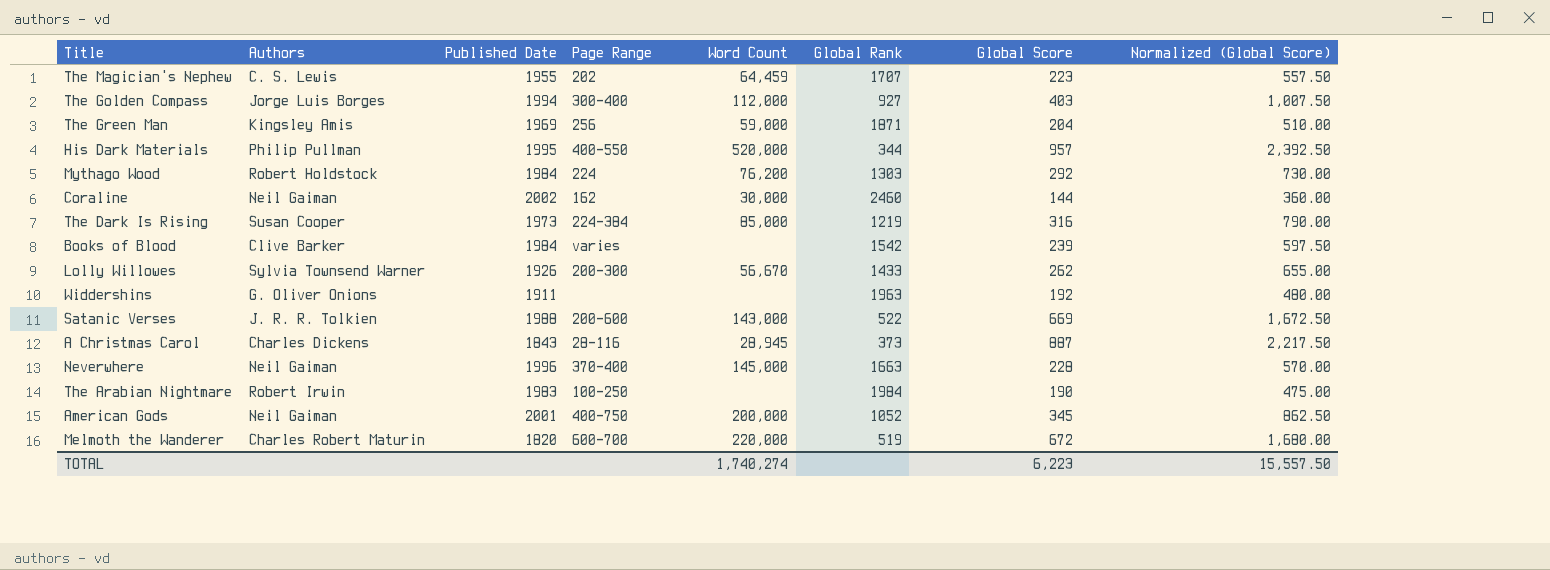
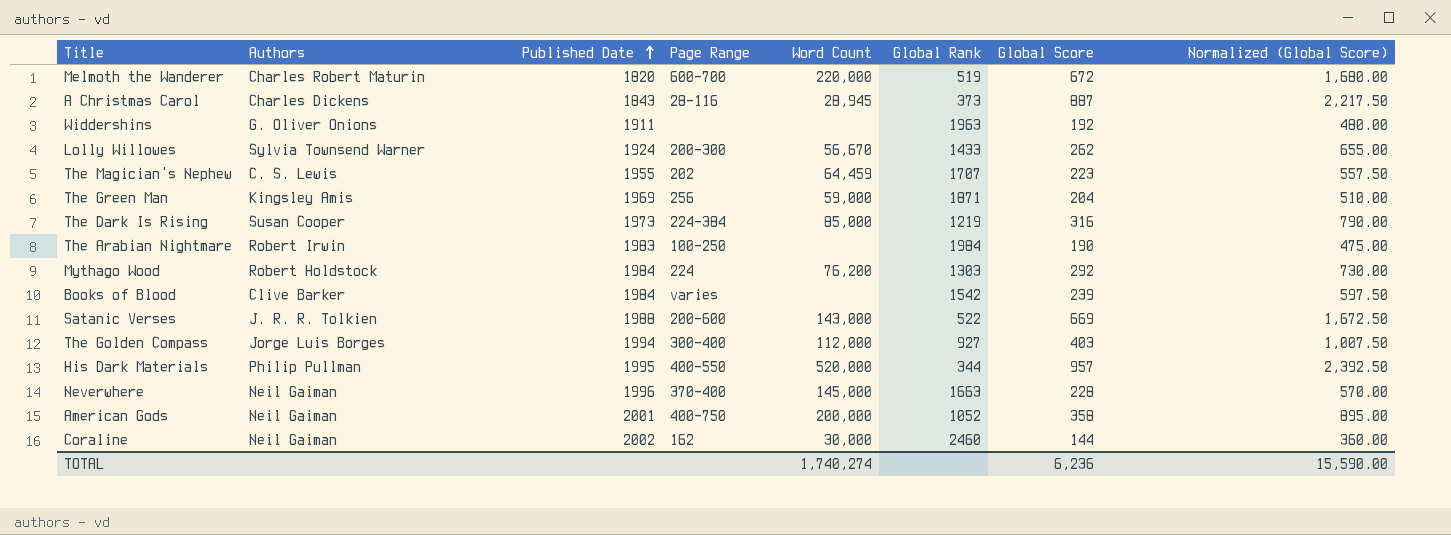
row order: none -> Published Date ascending
Lolly Willowes | Published Date: 1926 -> 1924
American Gods | Global Score: 345 -> 358
American Gods | Normalized (Global Score): 862.50 -> 895.00
TOTAL | Global Score: 6,223 -> 6,236
TOTAL | Normalized (Global Score): 15,557.50 -> 15,590.00

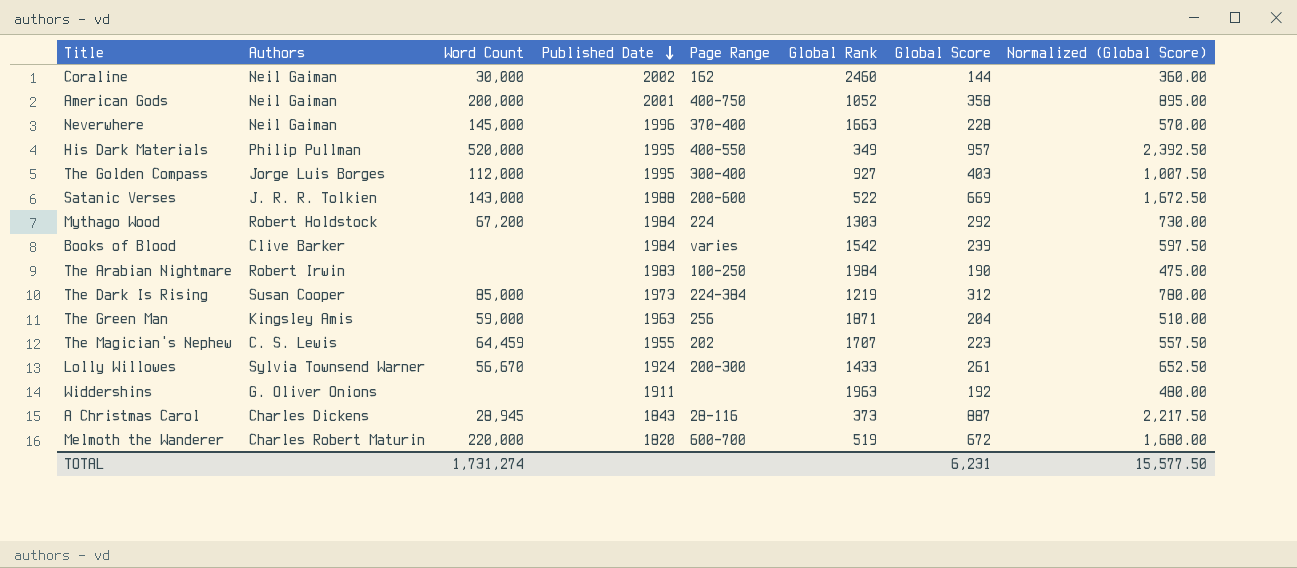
row order: Published Date ascending -> Published Date descending
column Word Count | position: 5 -> 3
His Dark Materials | Global Rank: 344 -> 349
The Golden Compass | Published Date: 1994 -> 1995
Mythago Wood | Word Count: 76,200 -> 67,200
The Dark Is Rising | Global Score: 316 -> 312
The Dark Is Rising | Normalized (Global Score): 790.00 -> 780.00
The Green Man | Published Date: 1969 -> 1963
Lolly Willowes | Global Score: 262 -> 261
Lolly Willowes | Normalized (Global Score): 655.00 -> 652.50
TOTAL | Word Count: 1,740,274 -> 1,731,274
TOTAL | Global Score: 6,236 -> 6,231
TOTAL | Normalized (Global Score): 15,590.00 -> 15,577.50

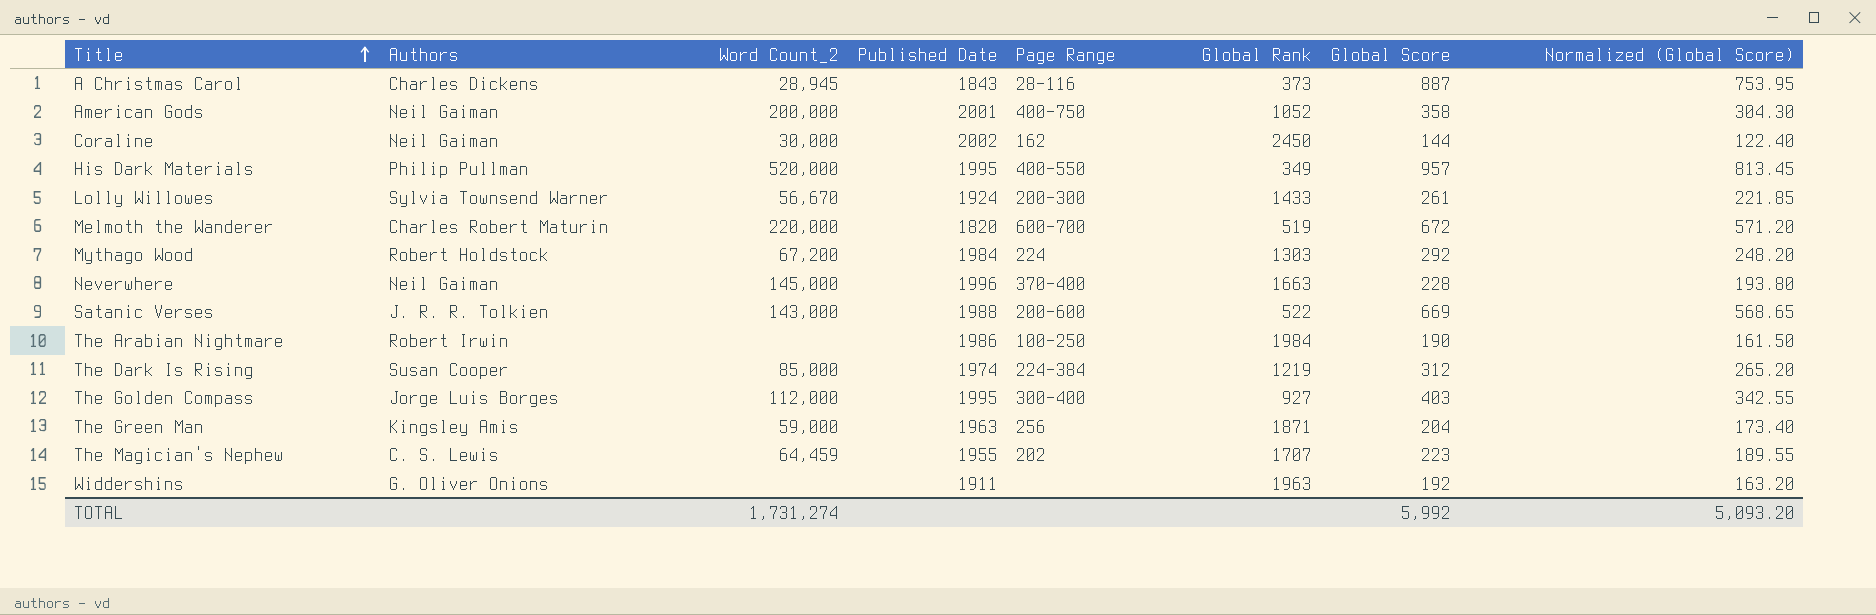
row order: Published Date descending -> Title ascending
column name: Word Count -> Word Count_2
column Normalized (Global Score) | formula: [Global Score] * 2.5 -> [Global Score] * 0.85
row Books of Blood: Clive Barker | none | 1984 | varies | 1542 | 239 | 597.50 -> none
Coraline | Global Rank: 2460 -> 2450
The Arabian Nightmare | Published Date: 1983 -> 1986
The Dark Is Rising | Published Date: 1973 -> 1974
TOTAL | Global Score: 6,231 -> 5,992
TOTAL | Normalized (Global Score): 15,577.50 -> 5,093.20

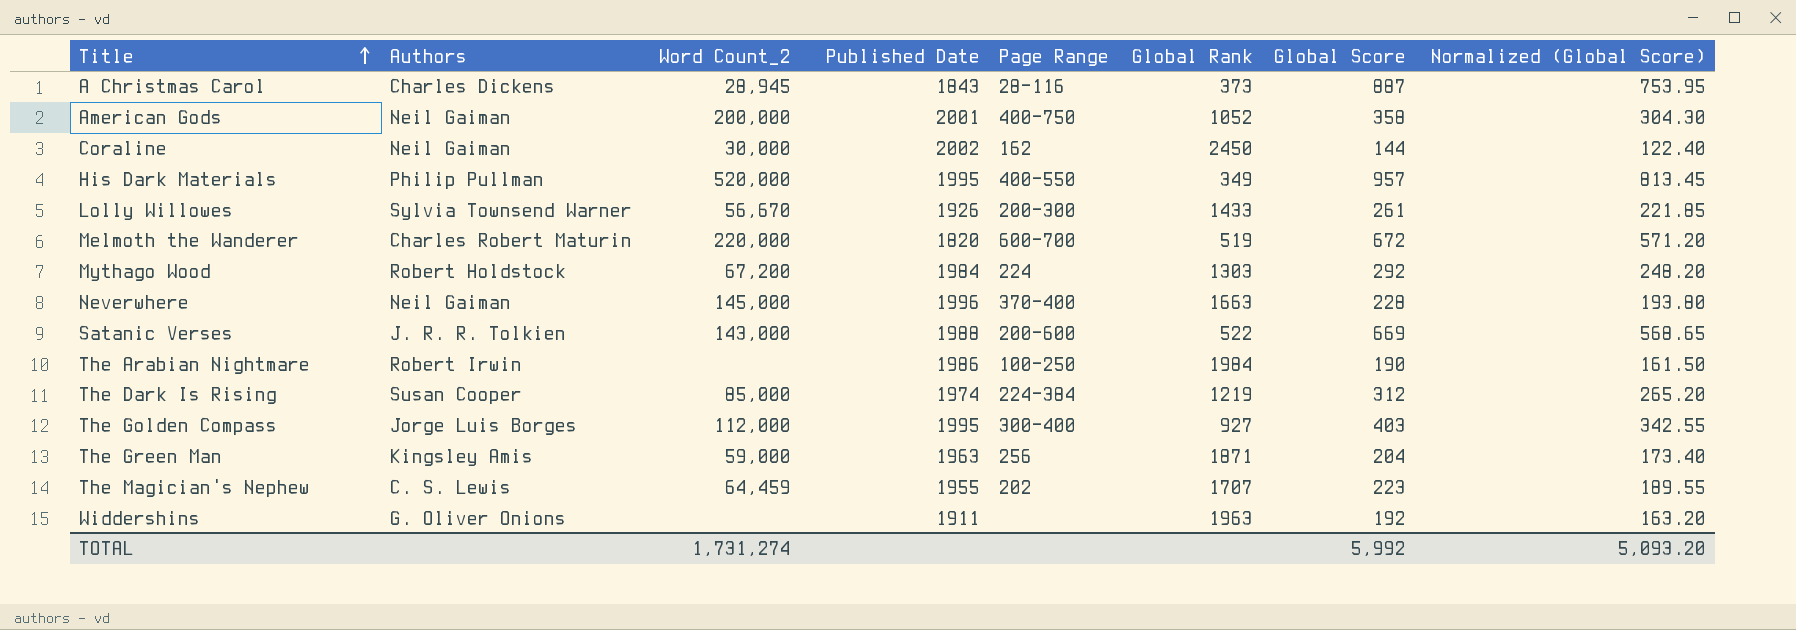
Lolly Willowes | Published Date: 1924 -> 1926

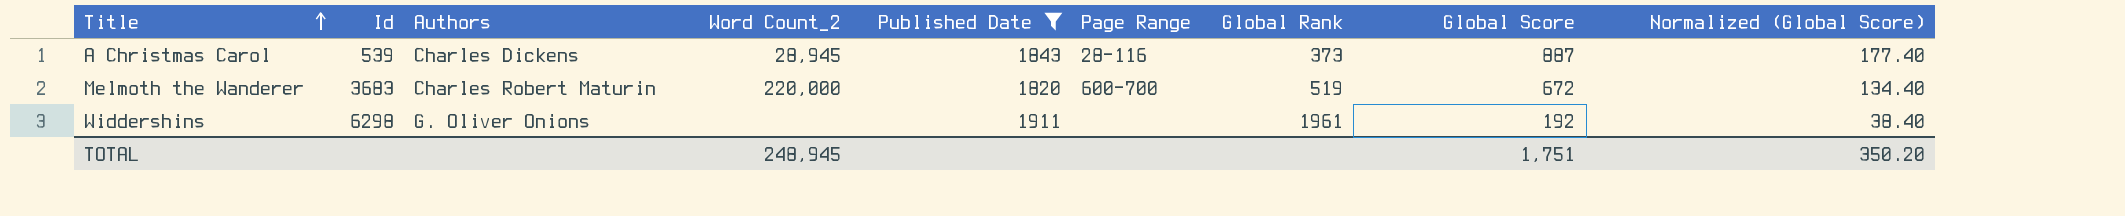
filter: none -> Published Date <= 1911
column Id | position: none -> 2
column Normalized (Global Score) | formula: [Global Score] * 0.85 -> [Global Score] * 0.2
Widdershins | Global Rank: 1963 -> 1961
TOTAL | Word Count_2: 1,731,274 -> 248,945
TOTAL | Global Score: 5,992 -> 1,751
TOTAL | Normalized (Global Score): 5,093.20 -> 350.20

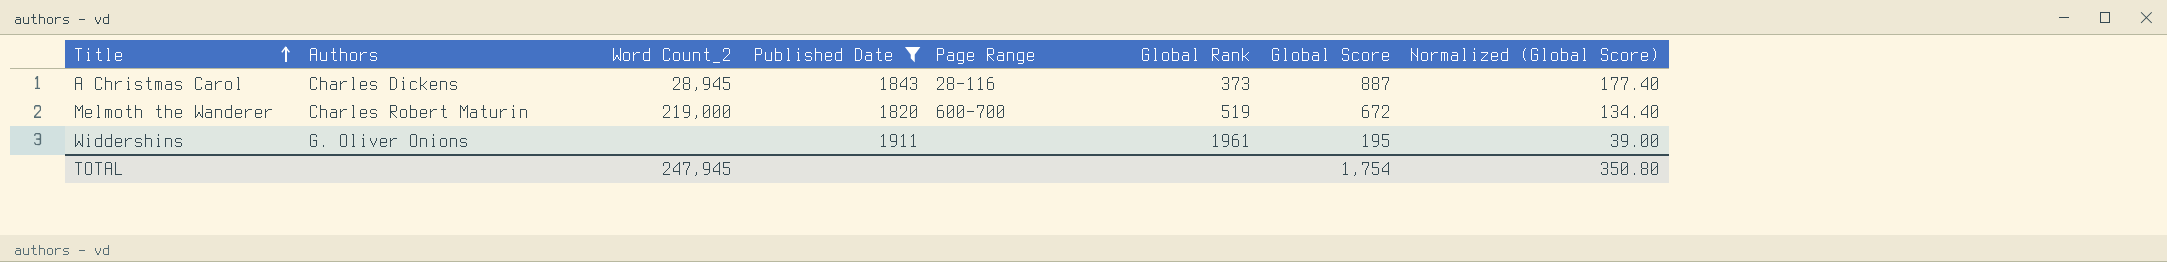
column Id | position: 2 -> none
Melmoth the Wanderer | Word Count_2: 220,000 -> 219,000
Widdershins | Global Score: 192 -> 195
Widdershins | Normalized (Global Score): 38.40 -> 39.00
TOTAL | Word Count_2: 248,945 -> 247,945
TOTAL | Global Score: 1,751 -> 1,754
TOTAL | Normalized (Global Score): 350.20 -> 350.80

